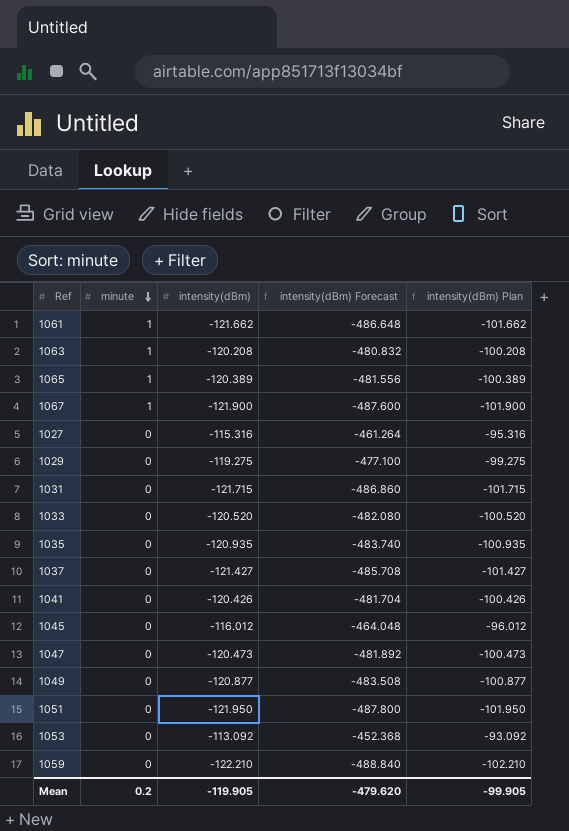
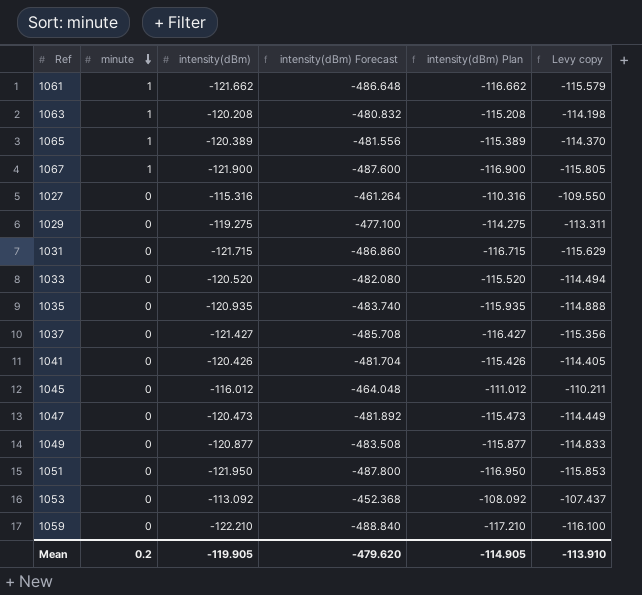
column intensity(dBm) Plan | formula: [intensity(dBm)] + 20 -> [intensity(dBm)] + 5
column Levy copy | formula: none -> [intensity(dBm)] * 0.95
Mean | intensity(dBm) Plan: -99.905 -> -114.905

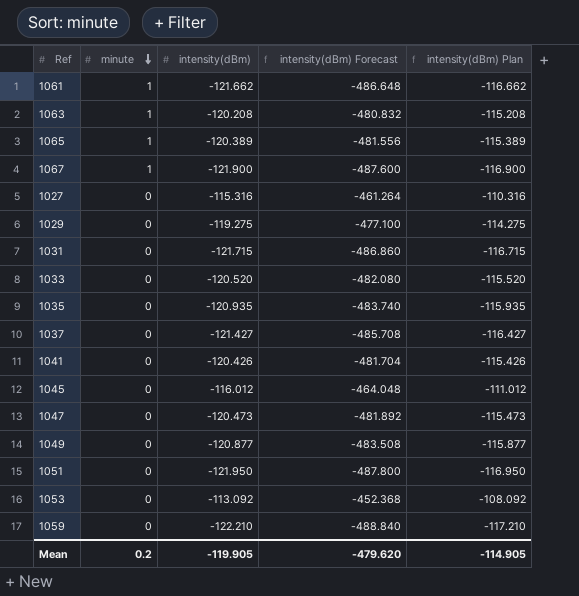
column Levy copy | formula: [intensity(dBm)] * 0.95 -> none

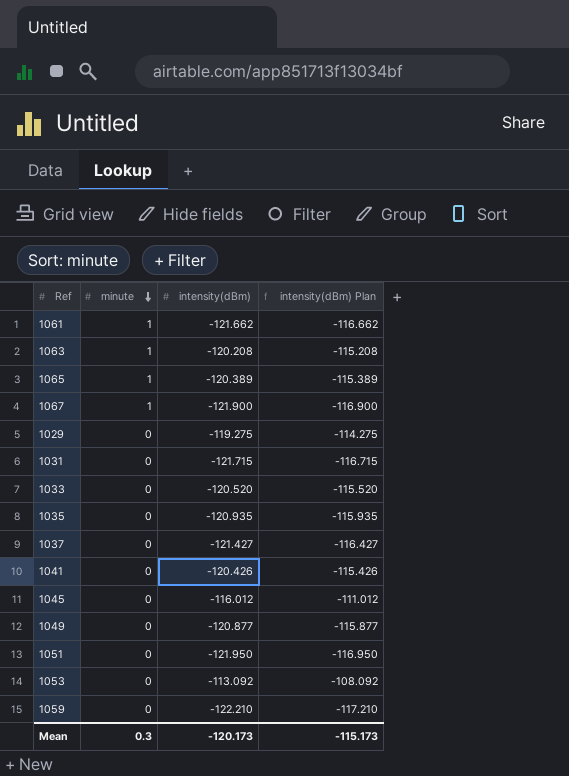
column intensity(dBm) Forecast | formula: [intensity(dBm)] * 4 -> none
row 1027: 0 | -115.316 | -461.264 | -110.316 -> none
row 1047: 0 | -120.473 | -481.892 | -115.473 -> none
Mean | minute: 0.2 -> 0.3
Mean | intensity(dBm): -119.905 -> -120.173
Mean | intensity(dBm) Plan: -114.905 -> -115.173

